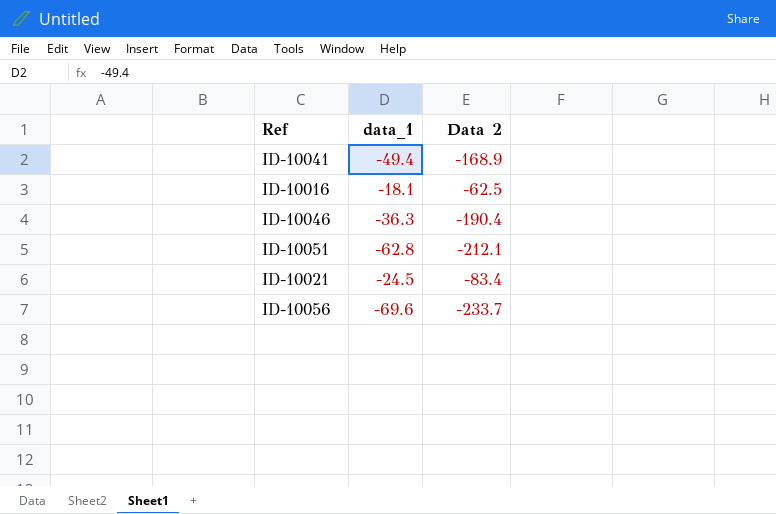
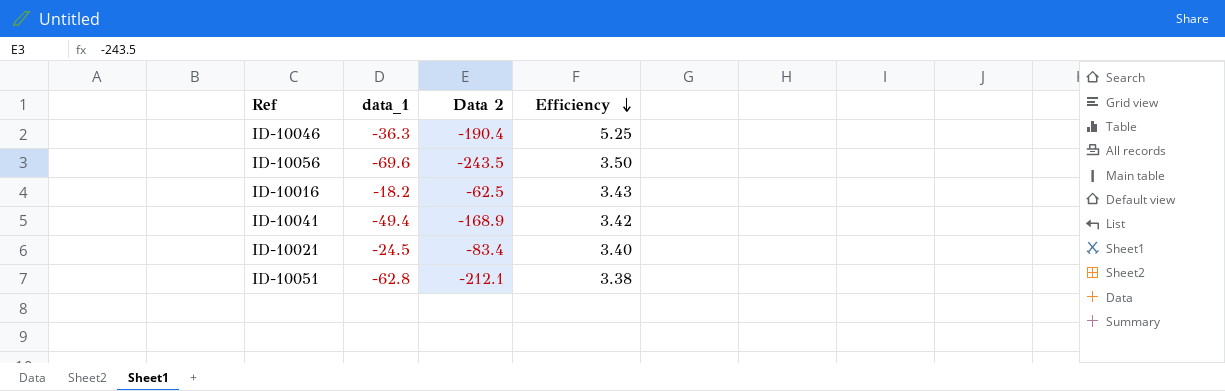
row order: none -> Efficiency descending
column Efficiency | formula: none -> [Data 2] / [data_1]
ID-10056 | Data 2: -233.7 -> -243.5
ID-10016 | data_1: -18.1 -> -18.2

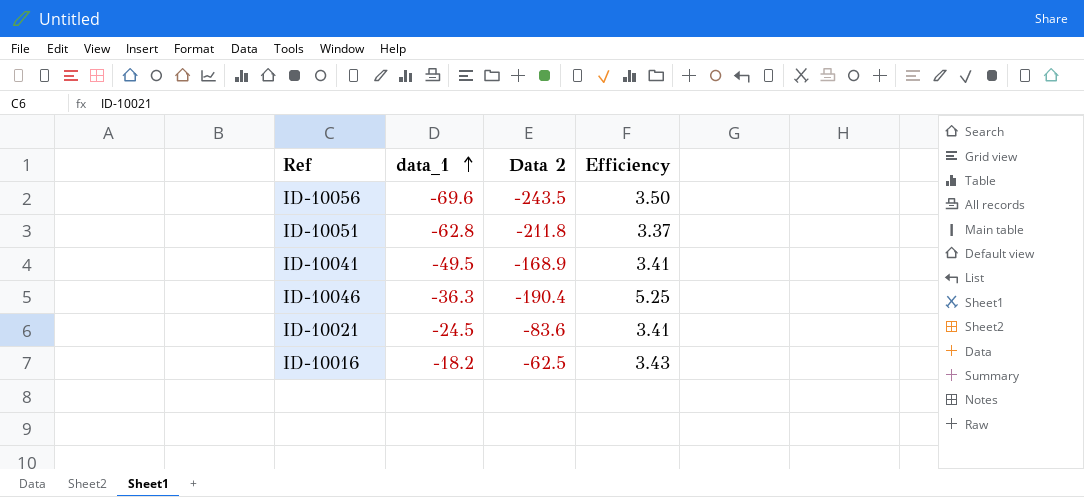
row order: Efficiency descending -> data_1 ascending
ID-10051 | Data 2: -212.1 -> -211.8
ID-10051 | Efficiency: 3.38 -> 3.37
ID-10041 | data_1: -49.4 -> -49.5
ID-10041 | Efficiency: 3.42 -> 3.41
ID-10021 | Data 2: -83.4 -> -83.6
ID-10021 | Efficiency: 3.40 -> 3.41

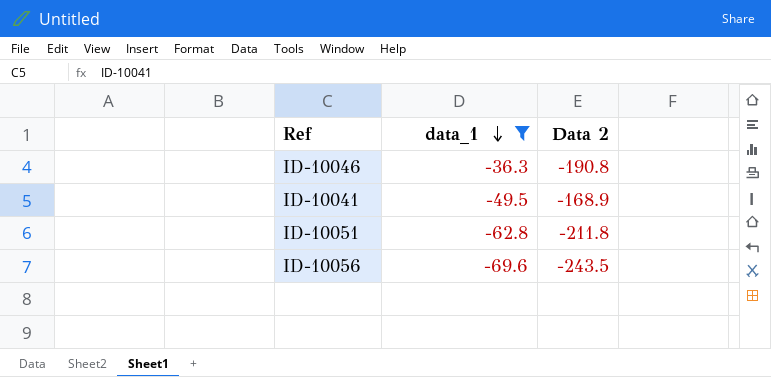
filter: none -> data_1 <= -36.3
row order: data_1 ascending -> data_1 descending
column Efficiency | formula: [Data 2] / [data_1] -> none
ID-10046 | Data 2: -190.4 -> -190.8

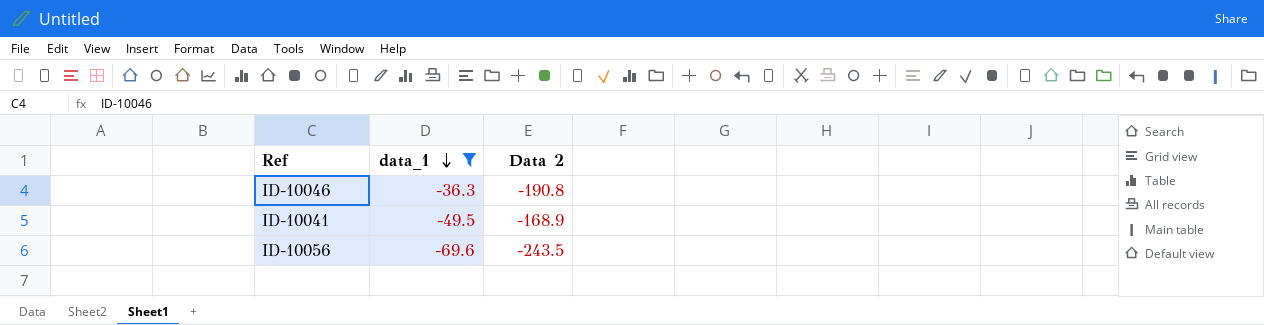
row ID-10051: -62.8 | -211.8 -> none

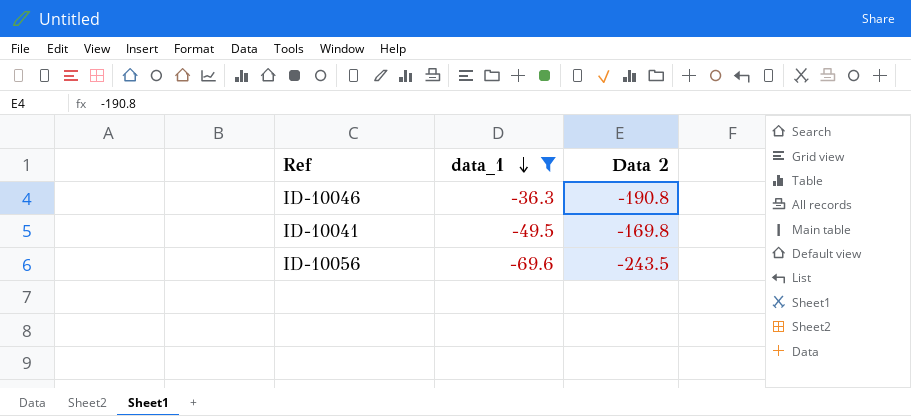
ID-10041 | Data 2: -168.9 -> -169.8

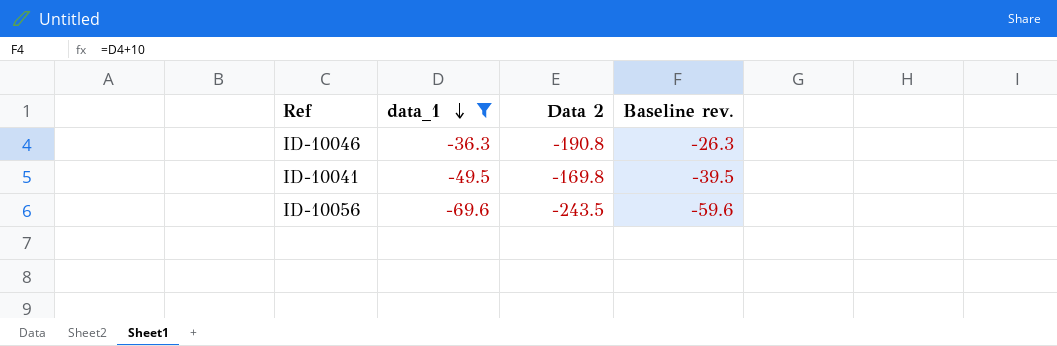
column Baseline rev. | formula: none -> [data_1] + 10

